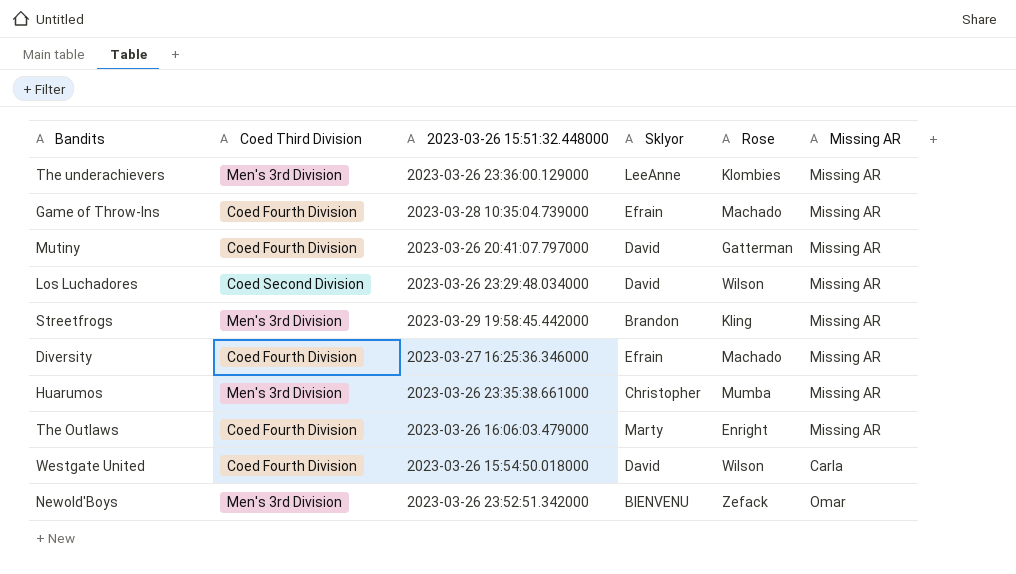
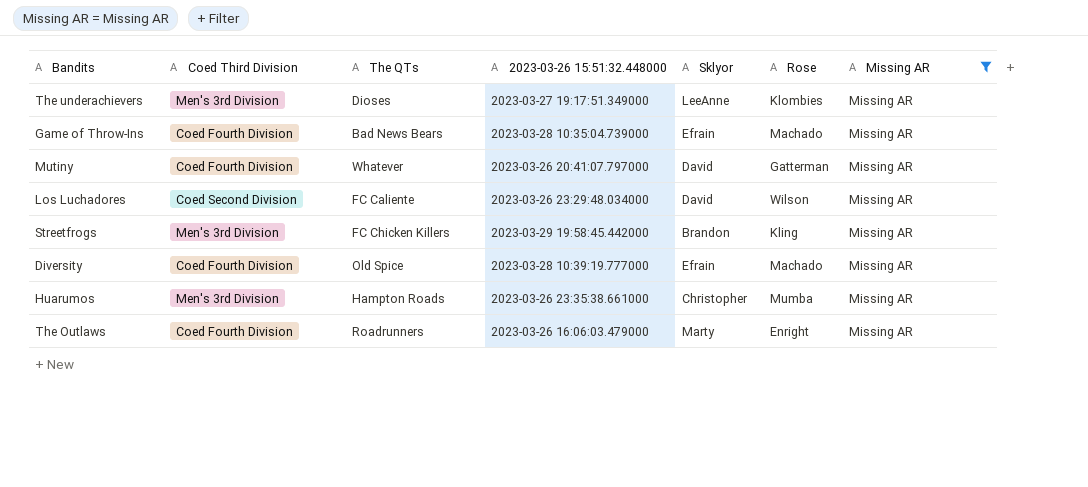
filter: none -> Missing AR = Missing AR
column The QTs | position: none -> 3
The underachievers | 2023-03-26 15:51:32.448000: 2023-03-26 23:36:00.129000 -> 2023-03-27 19:17:51.349000
Diversity | 2023-03-26 15:51:32.448000: 2023-03-27 16:25:36.346000 -> 2023-03-28 10:39:19.777000

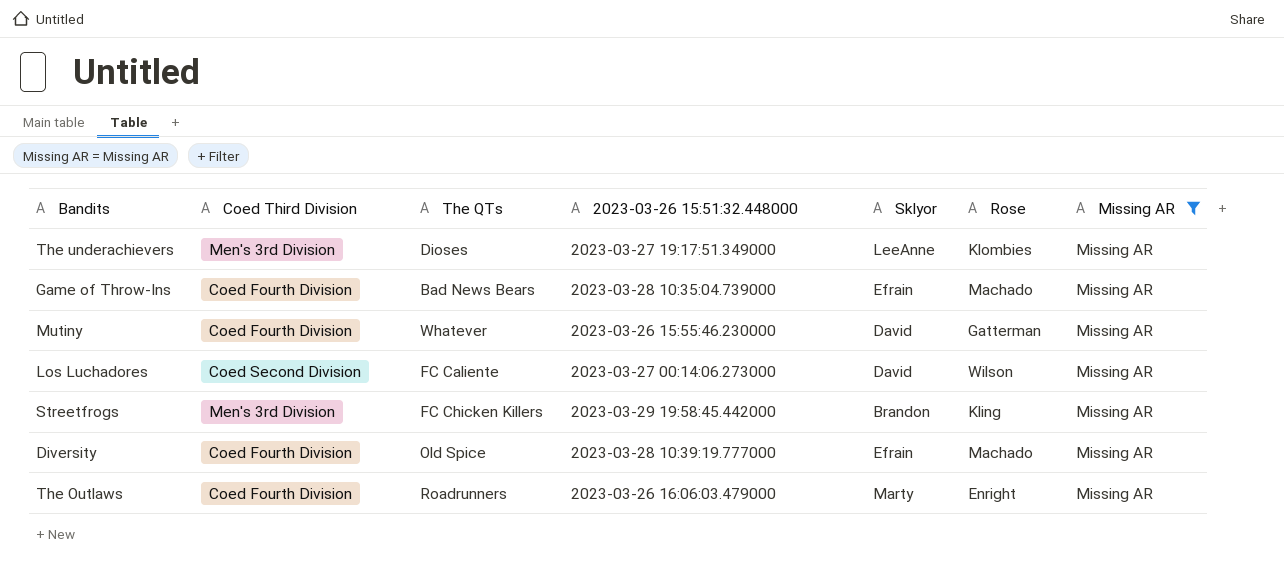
row Huarumos: Men's 3rd Division | Hampton Roads | 2023-03-26 23:35:38.661000 | Christopher | Mumba | Missing AR -> none
Mutiny | 2023-03-26 15:51:32.448000: 2023-03-26 20:41:07.797000 -> 2023-03-26 15:55:46.230000
Los Luchadores | 2023-03-26 15:51:32.448000: 2023-03-26 23:29:48.034000 -> 2023-03-27 00:14:06.273000

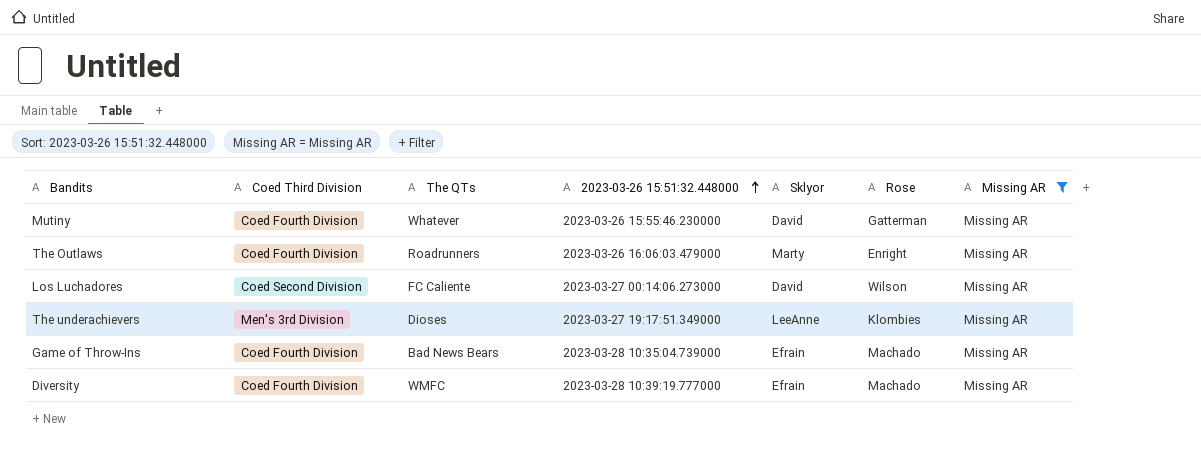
row order: none -> 2023-03-26 15:51:32.448000 ascending
row Streetfrogs: Men's 3rd Division | FC Chicken Killers | 2023-03-29 19:58:45.442000 | Brandon | Kling | Missing AR -> none
Diversity | The QTs: Old Spice -> WMFC

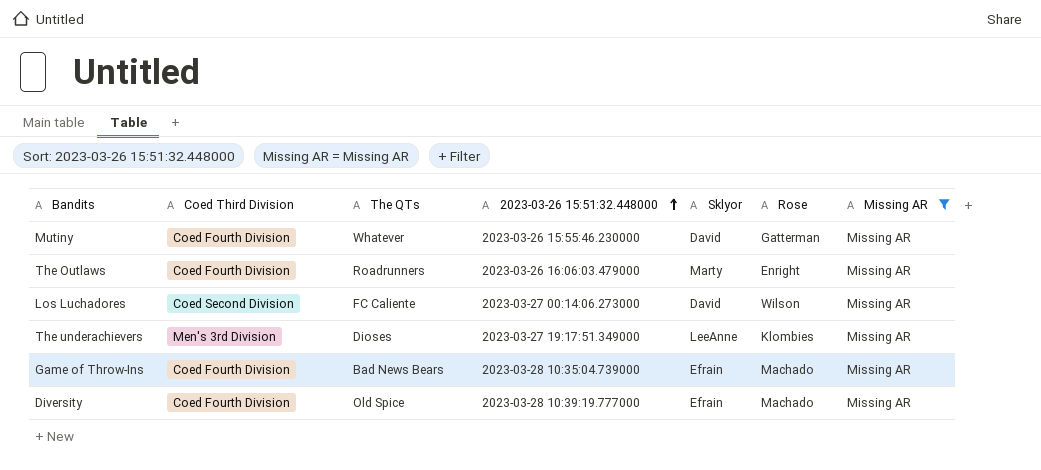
Diversity | The QTs: WMFC -> Old Spice

